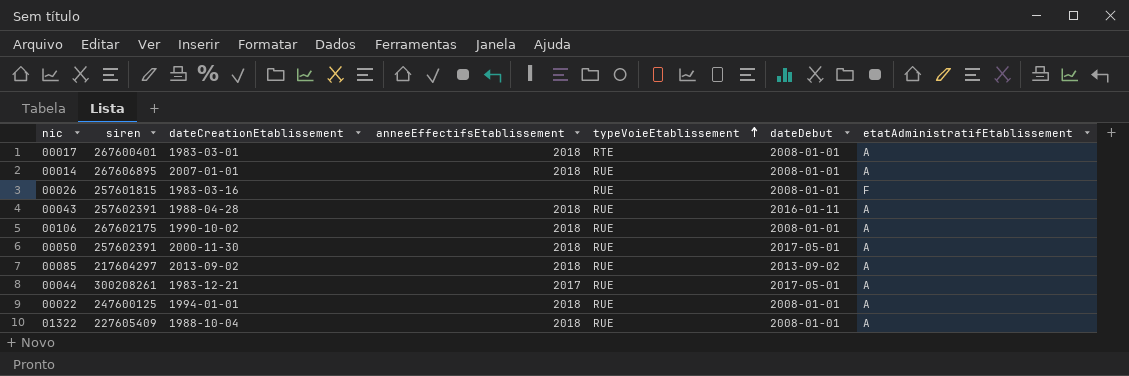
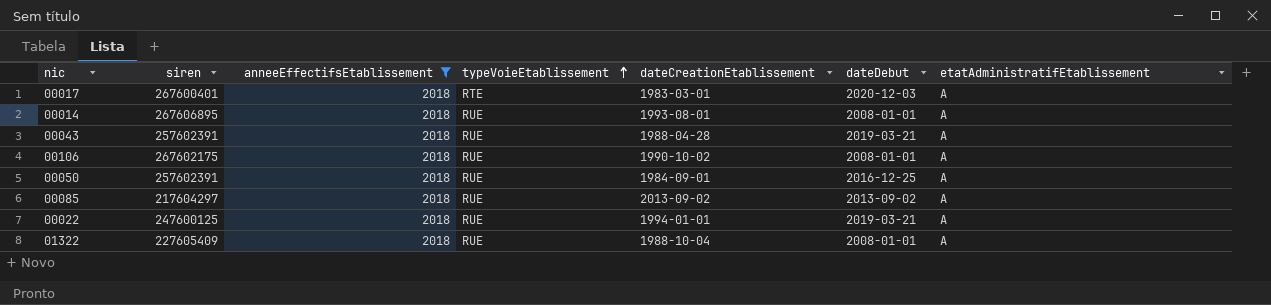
filter: none -> anneeEffectifsEtablissement = 2018
column dateCreationEtablissement | position: 3 -> 5
00017 | dateDebut: 2008-01-01 -> 2020-12-03
00014 | dateCreationEtablissement: 2007-01-01 -> 1993-08-01
00043 | dateDebut: 2016-01-11 -> 2019-03-21
00050 | dateCreationEtablissement: 2000-11-30 -> 1984-09-01
00050 | dateDebut: 2017-05-01 -> 2016-12-25
00022 | dateDebut: 2008-01-01 -> 2019-03-21

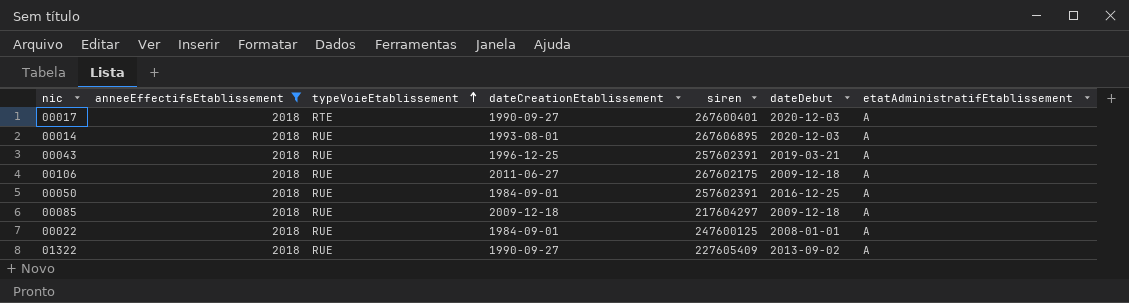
column siren | position: 2 -> 5
00017 | dateCreationEtablissement: 1983-03-01 -> 1990-09-27
00014 | dateDebut: 2008-01-01 -> 2020-12-03
00043 | dateCreationEtablissement: 1988-04-28 -> 1996-12-25
00106 | dateCreationEtablissement: 1990-10-02 -> 2011-06-27
00106 | dateDebut: 2008-01-01 -> 2009-12-18
00085 | dateCreationEtablissement: 2013-09-02 -> 2009-12-18
00085 | dateDebut: 2013-09-02 -> 2009-12-18
00022 | dateCreationEtablissement: 1994-01-01 -> 1984-09-01
00022 | dateDebut: 2019-03-21 -> 2008-01-01
01322 | dateCreationEtablissement: 1988-10-04 -> 1990-09-27
01322 | dateDebut: 2008-01-01 -> 2013-09-02

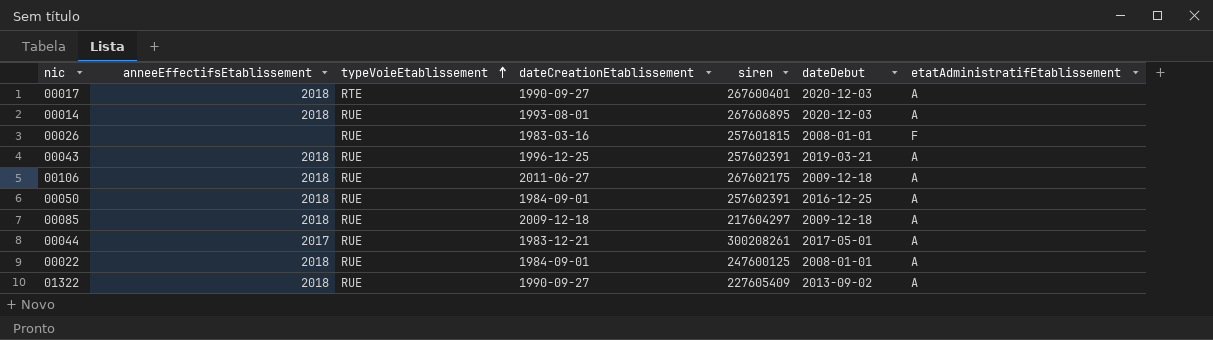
filter: anneeEffectifsEtablissement = 2018 -> none

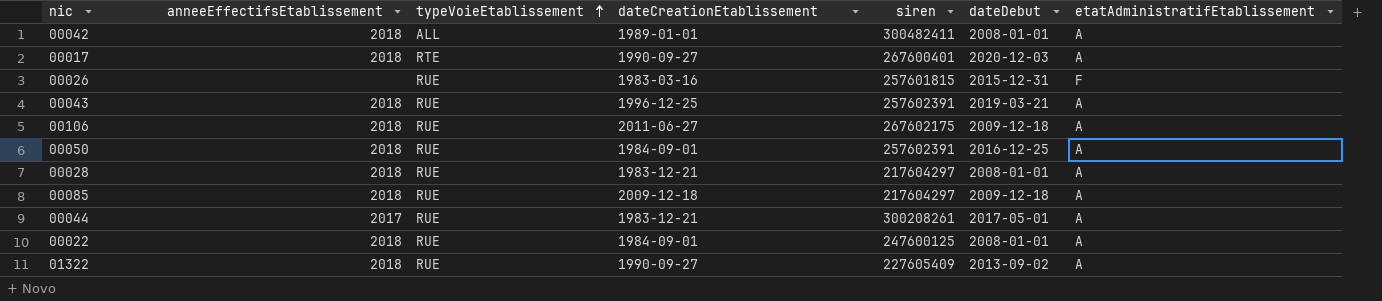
row 00014: 2018 | RUE | 1993-08-01 | 267606895 | 2020-12-03 | A -> none
row 00042: none -> 2018 | ALL | 1989-01-01 | 300482411 | 2008-01-01 | A
00026 | dateDebut: 2008-01-01 -> 2015-12-31
row 00028: none -> 2018 | RUE | 1983-12-21 | 217604297 | 2008-01-01 | A

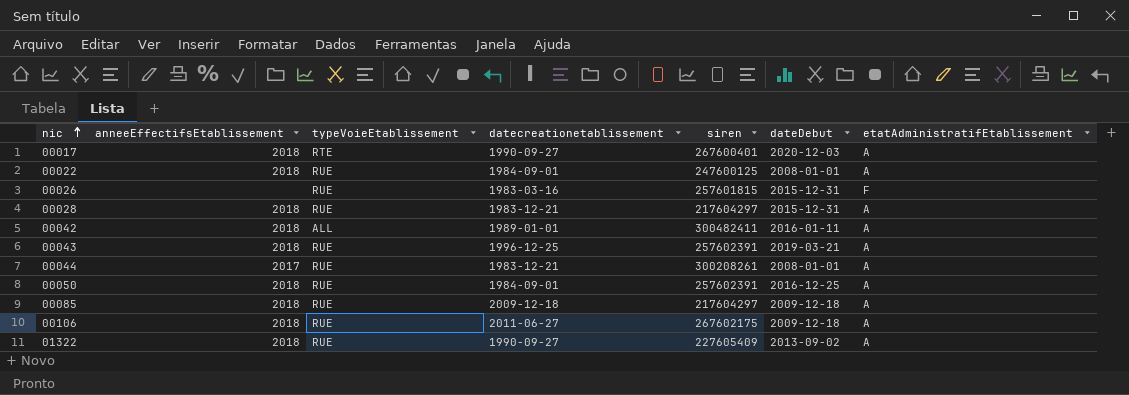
row order: typeVoieEtablissement ascending -> nic ascending
column name: dateCreationEtablissement -> datecreationetablissement
00028 | dateDebut: 2008-01-01 -> 2015-12-31
00042 | dateDebut: 2008-01-01 -> 2016-01-11
00044 | dateDebut: 2017-05-01 -> 2008-01-01

